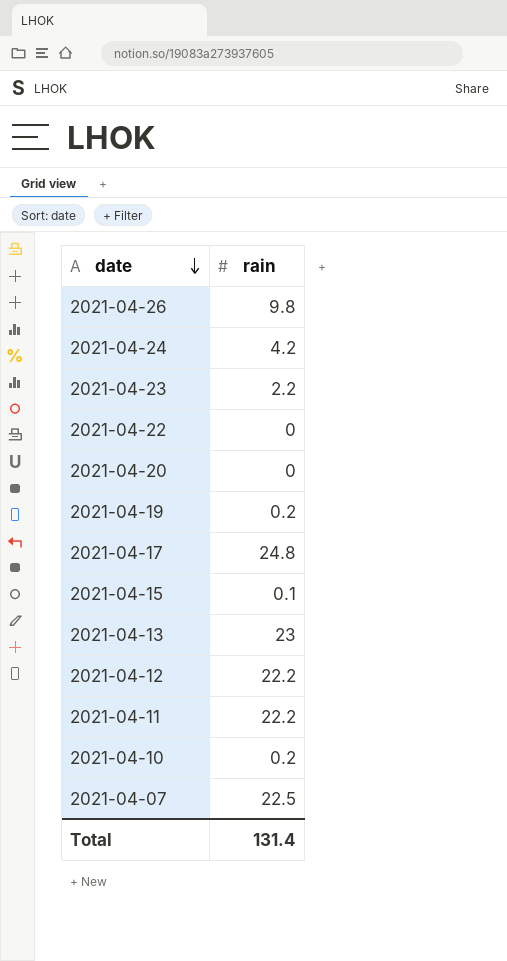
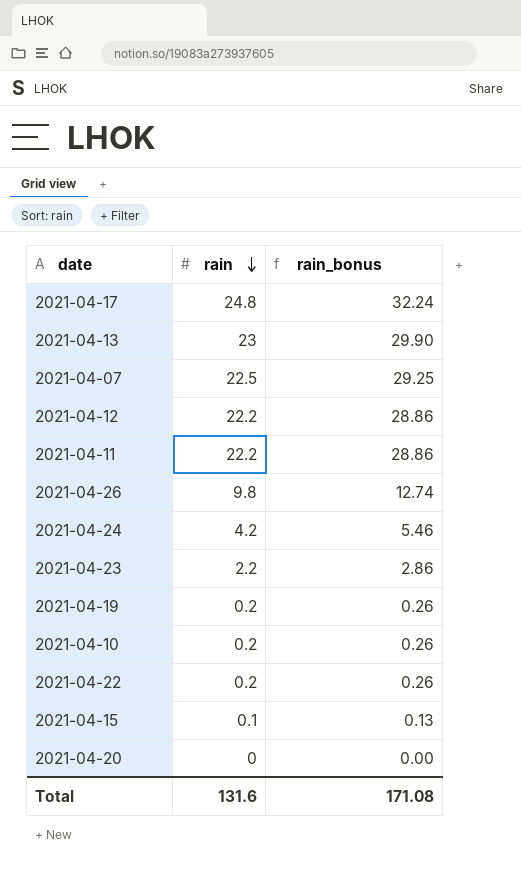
row order: date descending -> rain descending
column rain_bonus | formula: none -> [rain] * 1.3
2021-04-22 | rain: 0 -> 0.2
Total | rain: 131.4 -> 131.6

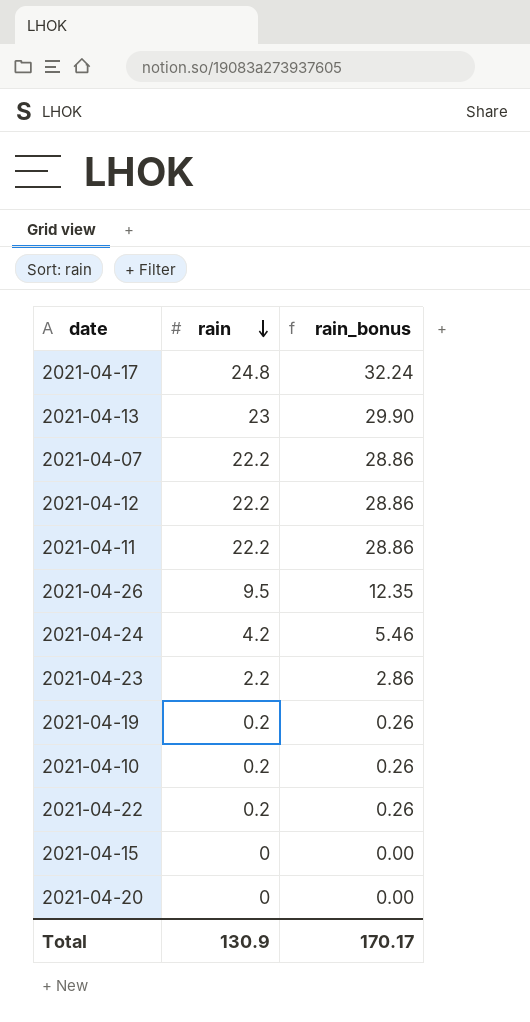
2021-04-07 | rain: 22.5 -> 22.2
2021-04-07 | rain_bonus: 29.25 -> 28.86
2021-04-26 | rain: 9.8 -> 9.5
2021-04-26 | rain_bonus: 12.74 -> 12.35
2021-04-15 | rain: 0.1 -> 0
2021-04-15 | rain_bonus: 0.13 -> 0.00
Total | rain: 131.6 -> 130.9
Total | rain_bonus: 171.08 -> 170.17

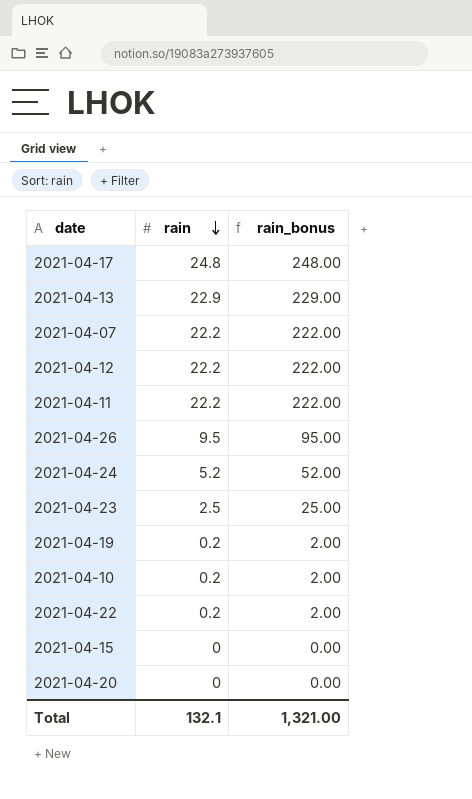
column rain_bonus | formula: [rain] * 1.3 -> [rain] * 10
2021-04-13 | rain: 23 -> 22.9
2021-04-24 | rain: 4.2 -> 5.2
2021-04-23 | rain: 2.2 -> 2.5
Total | rain: 130.9 -> 132.1
Total | rain_bonus: 170.17 -> 1,321.00

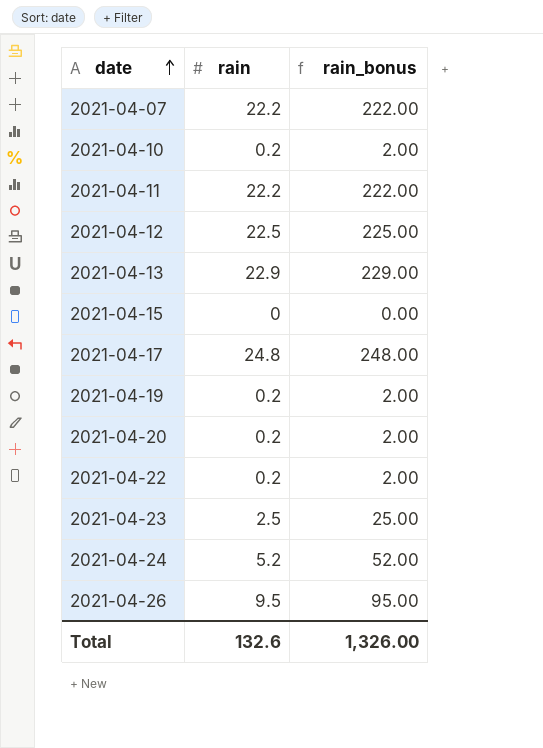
row order: rain descending -> date ascending
2021-04-12 | rain: 22.2 -> 22.5
2021-04-12 | rain_bonus: 222.00 -> 225.00
2021-04-20 | rain: 0 -> 0.2
2021-04-20 | rain_bonus: 0.00 -> 2.00
Total | rain: 132.1 -> 132.6
Total | rain_bonus: 1,321.00 -> 1,326.00

